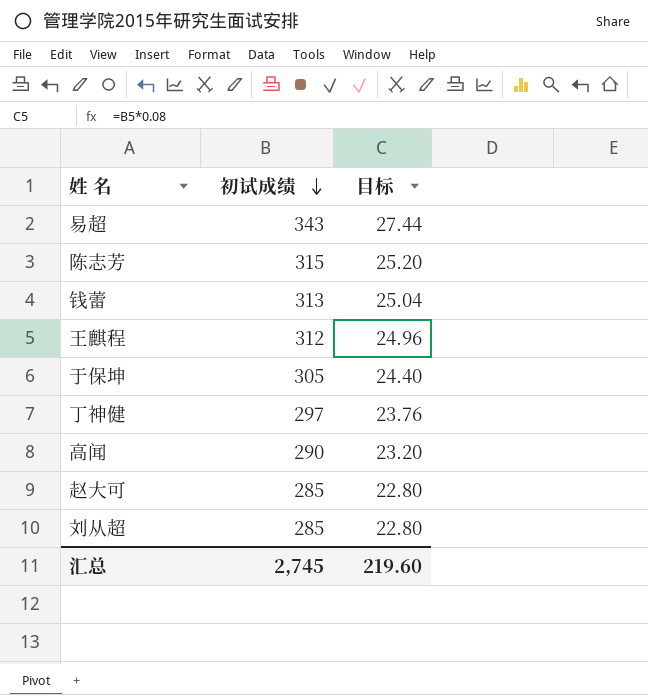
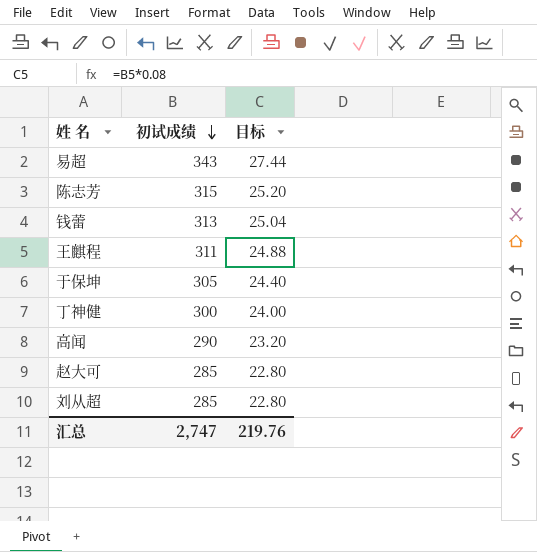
王麒程 | 初试成绩: 312 -> 311
王麒程 | 目标: 24.96 -> 24.88
丁神健 | 初试成绩: 297 -> 300
丁神健 | 目标: 23.76 -> 24.00
汇总 | 初试成绩: 2,745 -> 2,747
汇总 | 目标: 219.60 -> 219.76

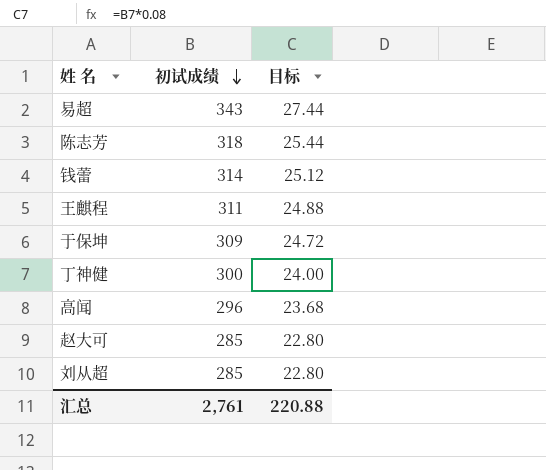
陈志芳 | 初试成绩: 315 -> 318
陈志芳 | 目标: 25.20 -> 25.44
钱蕾 | 初试成绩: 313 -> 314
钱蕾 | 目标: 25.04 -> 25.12
于保坤 | 初试成绩: 305 -> 309
于保坤 | 目标: 24.40 -> 24.72
高闻 | 初试成绩: 290 -> 296
高闻 | 目标: 23.20 -> 23.68
汇总 | 初试成绩: 2,747 -> 2,761
汇总 | 目标: 219.76 -> 220.88

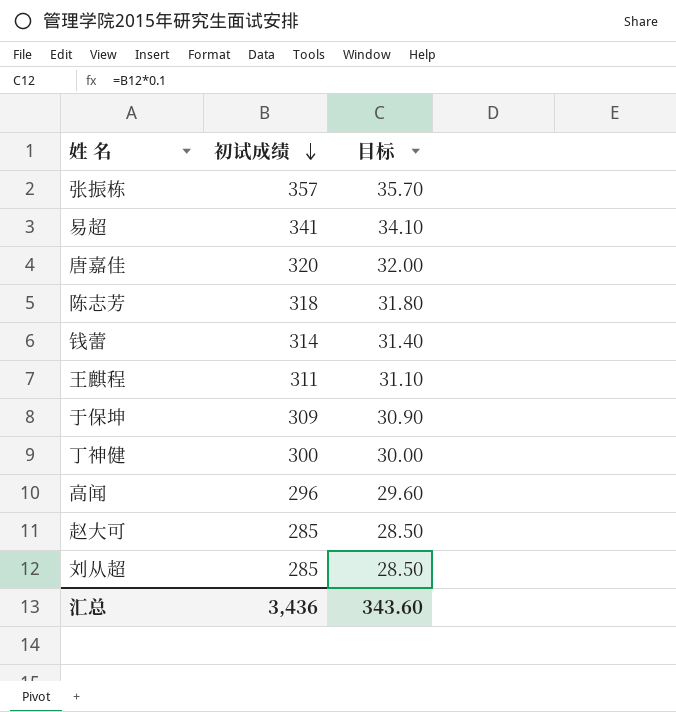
column 目标 | formula: [初试成绩] * 0.08 -> [初试成绩] * 0.1
row 张振栋: none -> 357 | 35.70
易超 | 初试成绩: 343 -> 341
row 唐嘉佳: none -> 320 | 32.00
汇总 | 初试成绩: 2,761 -> 3,436
汇总 | 目标: 220.88 -> 343.60

